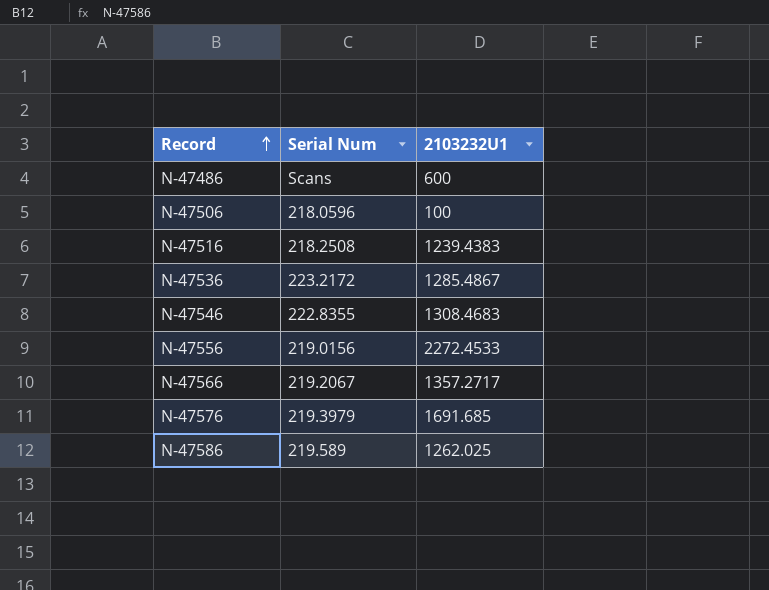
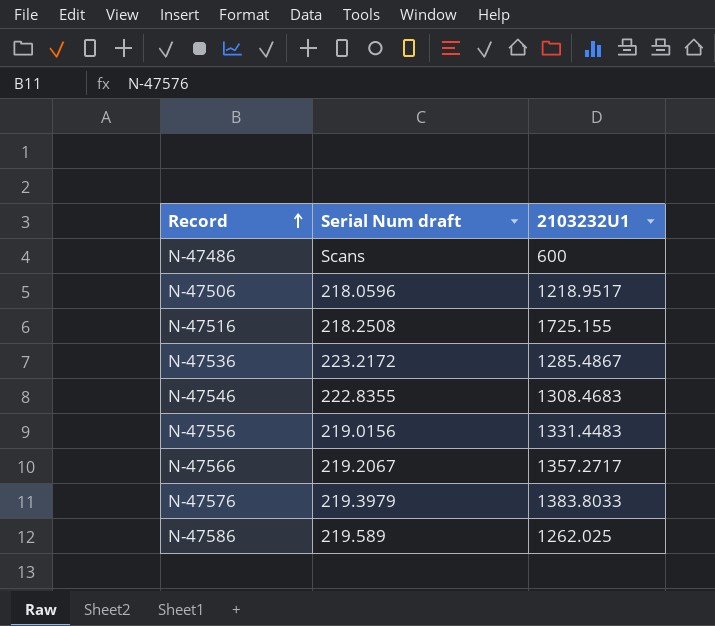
column name: Serial Num -> Serial Num draft
N-47506 | 2103232U1: 100 -> 1218.9517
N-47516 | 2103232U1: 1239.4383 -> 1725.155
N-47556 | 2103232U1: 2272.4533 -> 1331.4483
N-47576 | 2103232U1: 1691.685 -> 1383.8033

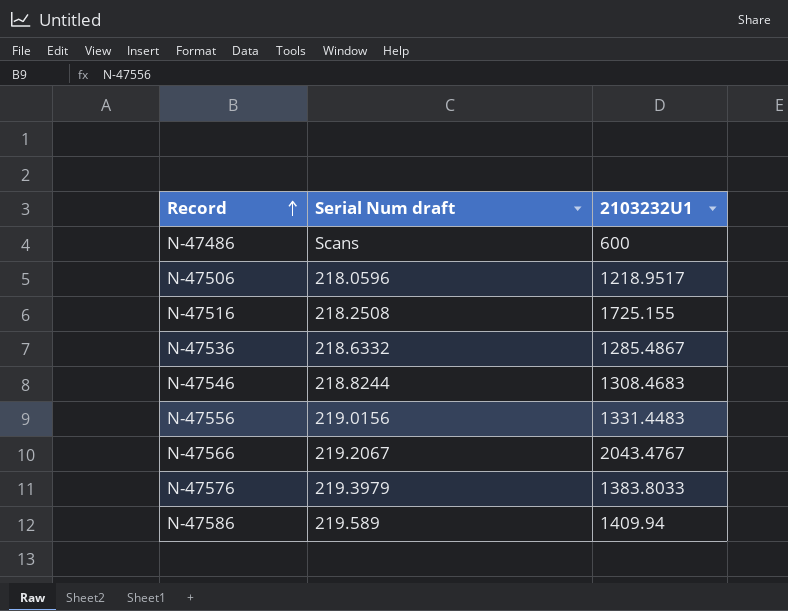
N-47536 | Serial Num draft: 223.2172 -> 218.6332
N-47546 | Serial Num draft: 222.8355 -> 218.8244
N-47566 | 2103232U1: 1357.2717 -> 2043.4767
N-47586 | 2103232U1: 1262.025 -> 1409.94

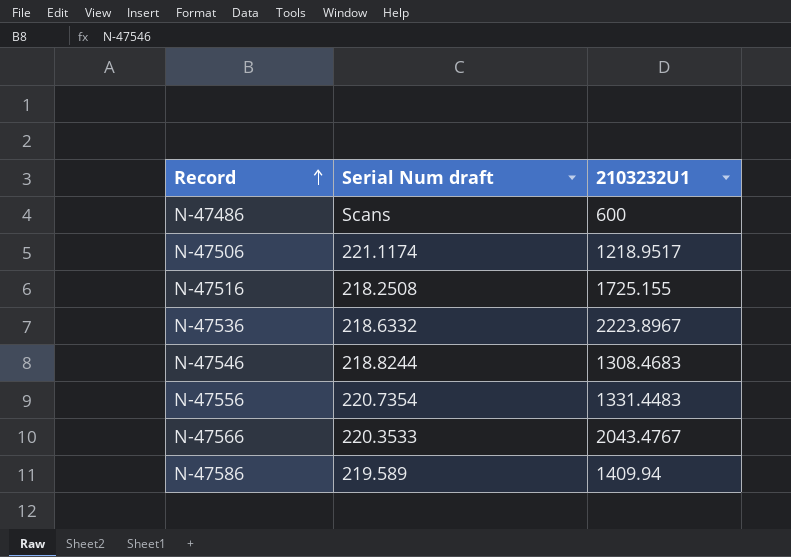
row N-47576: 219.3979 | 1383.8033 -> none
N-47506 | Serial Num draft: 218.0596 -> 221.1174
N-47536 | 2103232U1: 1285.4867 -> 2223.8967
N-47556 | Serial Num draft: 219.0156 -> 220.7354
N-47566 | Serial Num draft: 219.2067 -> 220.3533

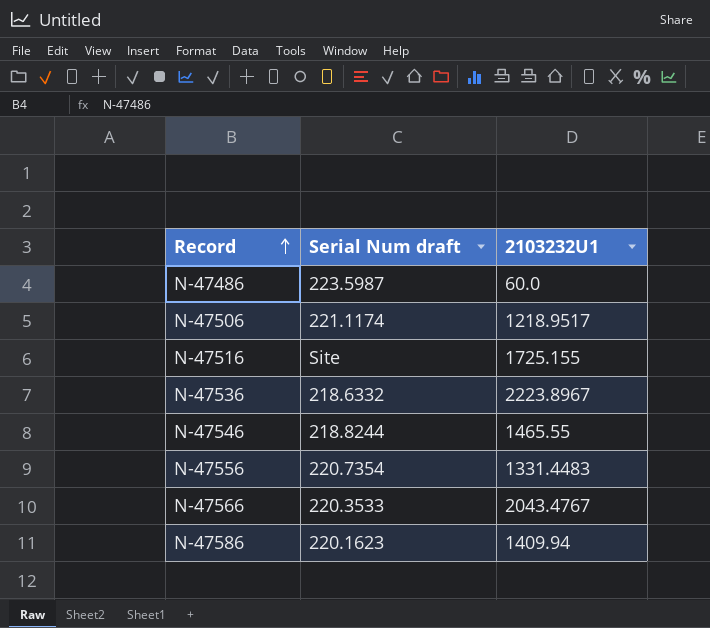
N-47486 | Serial Num draft: Scans -> 223.5987
N-47486 | 2103232U1: 600 -> 60.0
N-47516 | Serial Num draft: 218.2508 -> Site
N-47546 | 2103232U1: 1308.4683 -> 1465.55
N-47586 | Serial Num draft: 219.589 -> 220.1623

